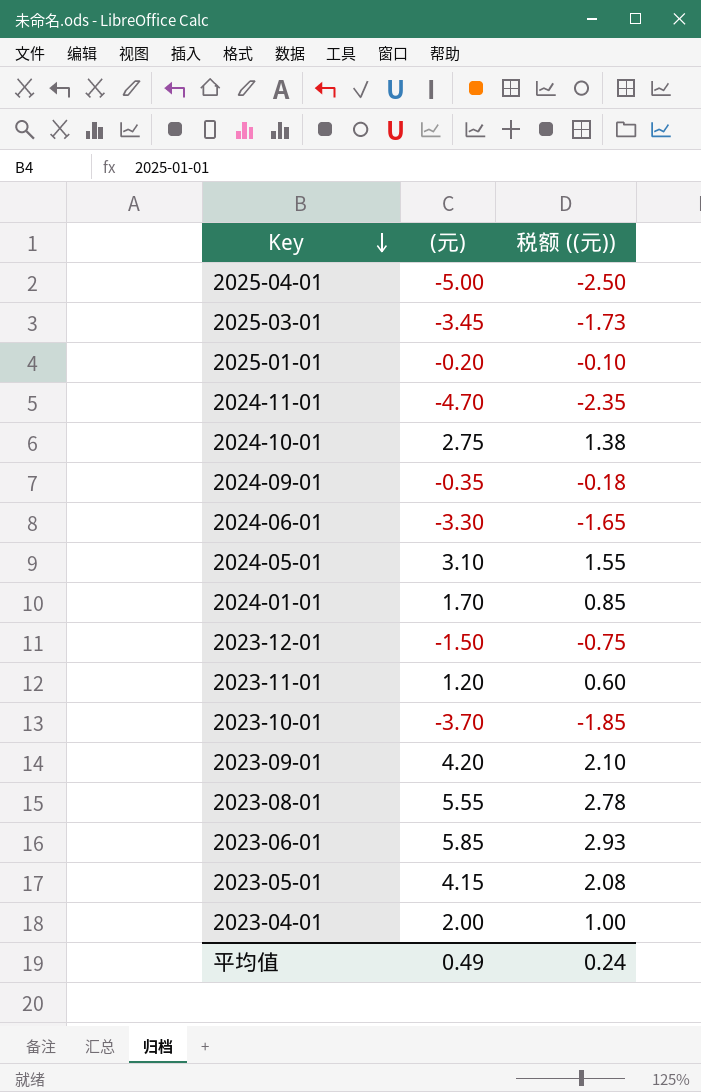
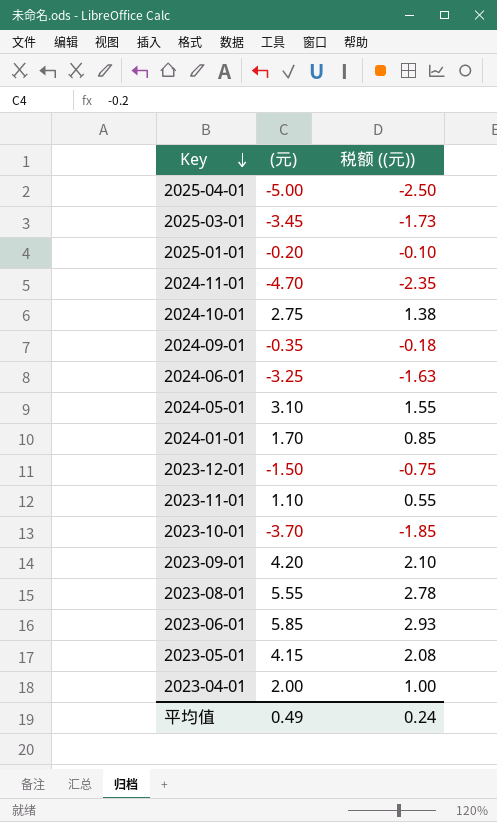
2024-06-01 | (元): -3.30 -> -3.25
2024-06-01 | 税额 ((元)): -1.65 -> -1.63
2023-11-01 | (元): 1.20 -> 1.10
2023-11-01 | 税额 ((元)): 0.60 -> 0.55

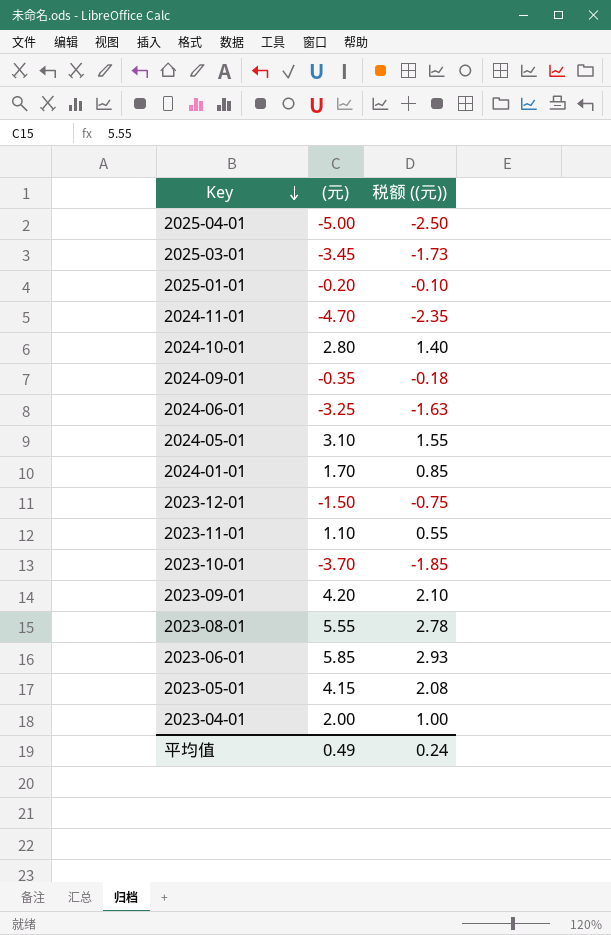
2024-10-01 | (元): 2.75 -> 2.80
2024-10-01 | 税额 ((元)): 1.38 -> 1.40

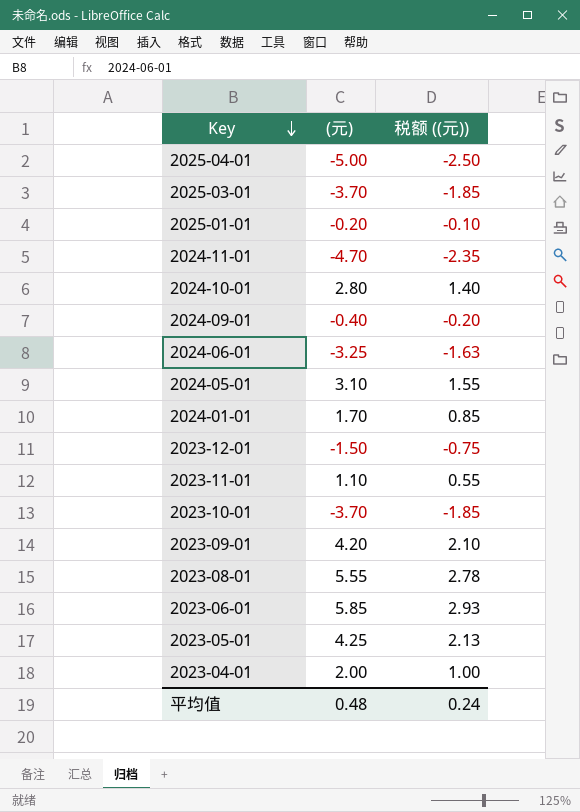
2025-03-01 | (元): -3.45 -> -3.70
2025-03-01 | 税额 ((元)): -1.73 -> -1.85
2024-09-01 | (元): -0.35 -> -0.40
2024-09-01 | 税额 ((元)): -0.18 -> -0.20
2023-05-01 | (元): 4.15 -> 4.25
2023-05-01 | 税额 ((元)): 2.08 -> 2.13
平均值 | (元): 0.49 -> 0.48

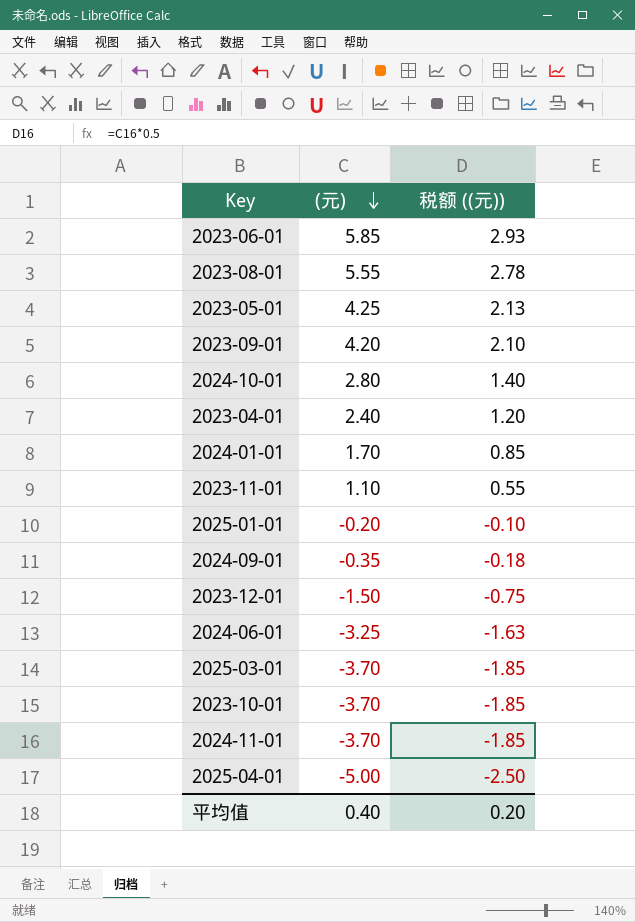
row order: Key descending -> (元) descending
row 2024-05-01: 3.10 | 1.55 -> none
2023-04-01 | (元): 2.00 -> 2.40
2023-04-01 | 税额 ((元)): 1.00 -> 1.20
2024-09-01 | (元): -0.40 -> -0.35
2024-09-01 | 税额 ((元)): -0.20 -> -0.18
2024-11-01 | (元): -4.70 -> -3.70
2024-11-01 | 税额 ((元)): -2.35 -> -1.85
平均值 | (元): 0.48 -> 0.40
平均值 | 税额 ((元)): 0.24 -> 0.20

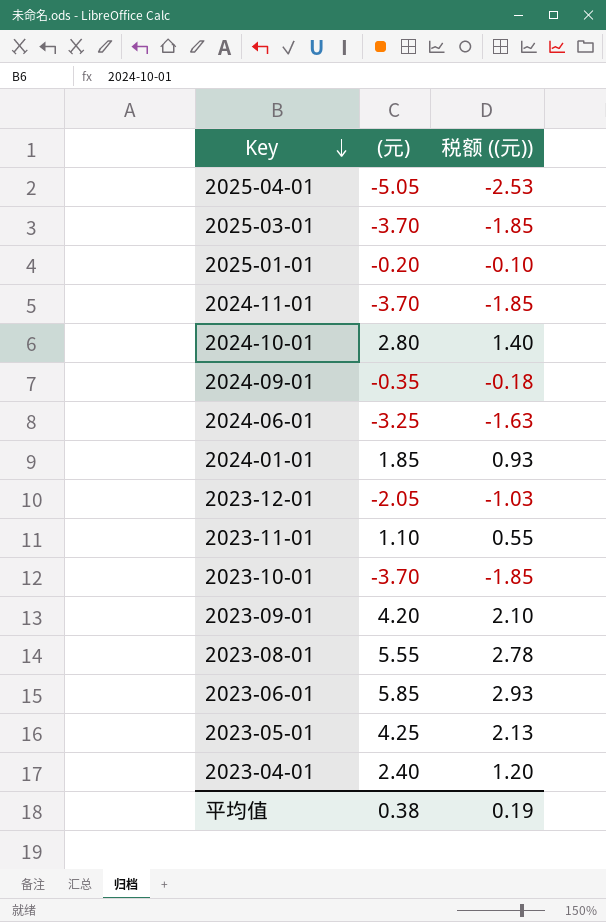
row order: (元) descending -> Key descending
2025-04-01 | (元): -5.00 -> -5.05
2025-04-01 | 税额 ((元)): -2.50 -> -2.53
2024-01-01 | (元): 1.70 -> 1.85
2024-01-01 | 税额 ((元)): 0.85 -> 0.93
2023-12-01 | (元): -1.50 -> -2.05
2023-12-01 | 税额 ((元)): -0.75 -> -1.03
平均值 | (元): 0.40 -> 0.38
平均值 | 税额 ((元)): 0.20 -> 0.19

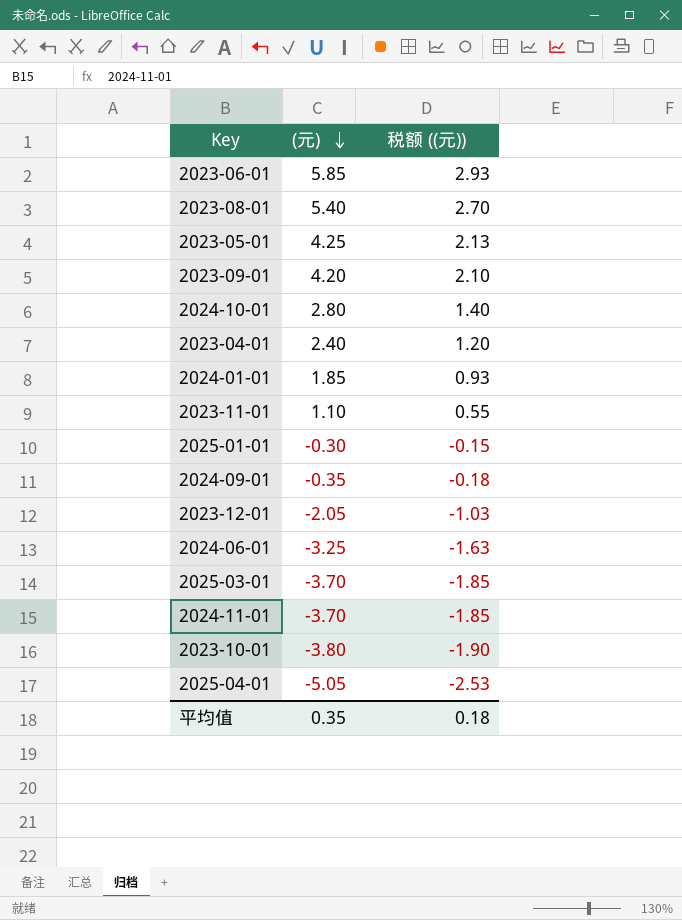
row order: Key descending -> (元) descending
2023-08-01 | (元): 5.55 -> 5.40
2023-08-01 | 税额 ((元)): 2.78 -> 2.70
2025-01-01 | (元): -0.20 -> -0.30
2025-01-01 | 税额 ((元)): -0.10 -> -0.15
2023-10-01 | (元): -3.70 -> -3.80
2023-10-01 | 税额 ((元)): -1.85 -> -1.90
平均值 | (元): 0.38 -> 0.35
平均值 | 税额 ((元)): 0.19 -> 0.18

